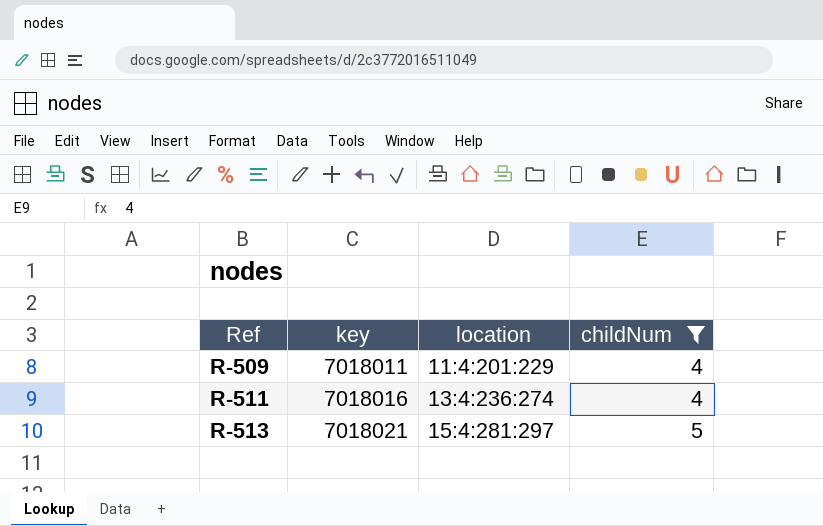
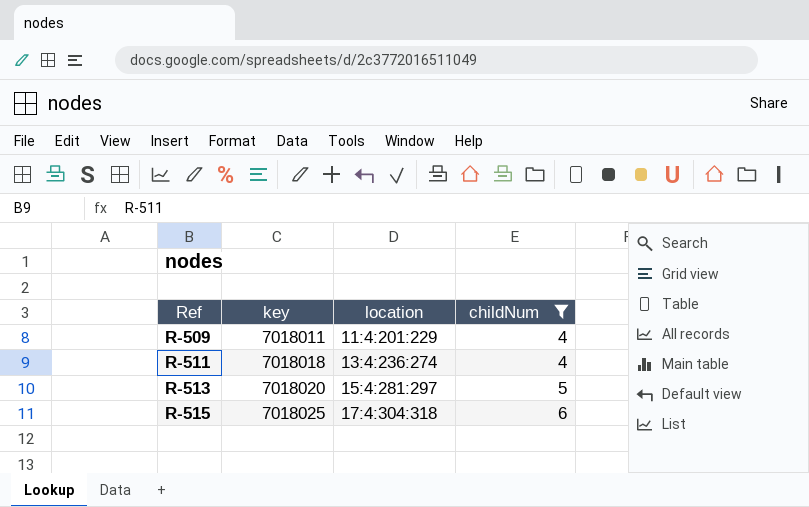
R-511 | key: 7018016 -> 7018018
R-513 | key: 7018021 -> 7018020
row R-515: none -> 7018025 | 17:4:304:318 | 6

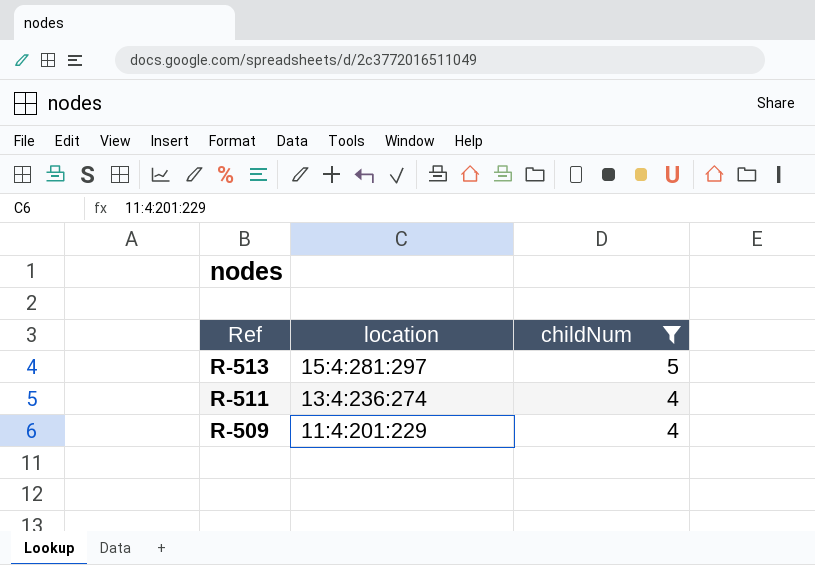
row order: Ref ascending -> Ref descending
column key | position: 2 -> none
row R-515: 7018025 | 17:4:304:318 | 6 -> none

